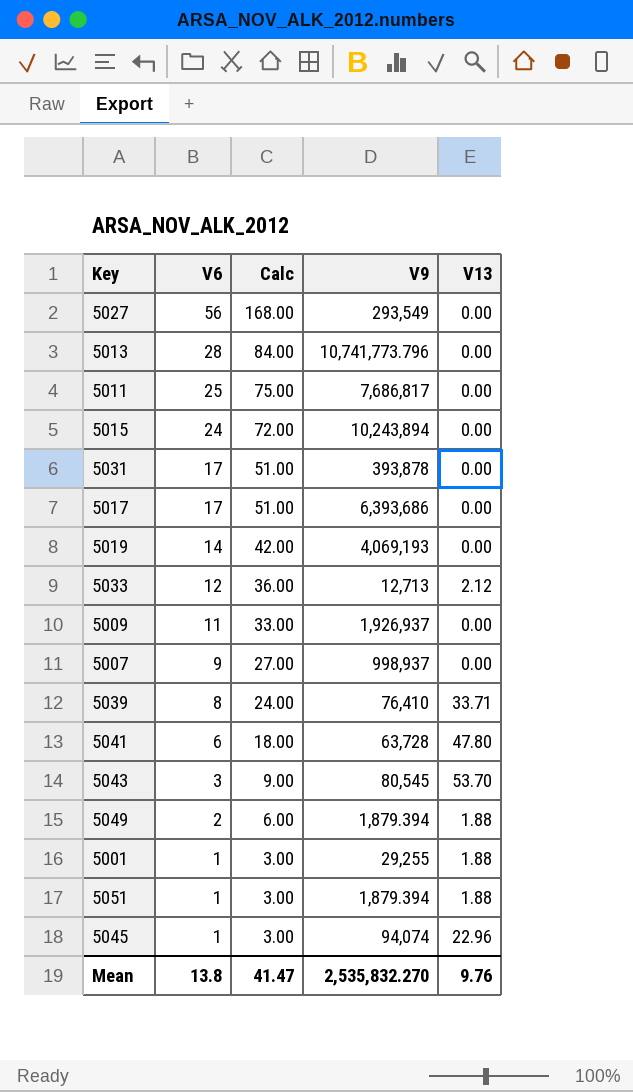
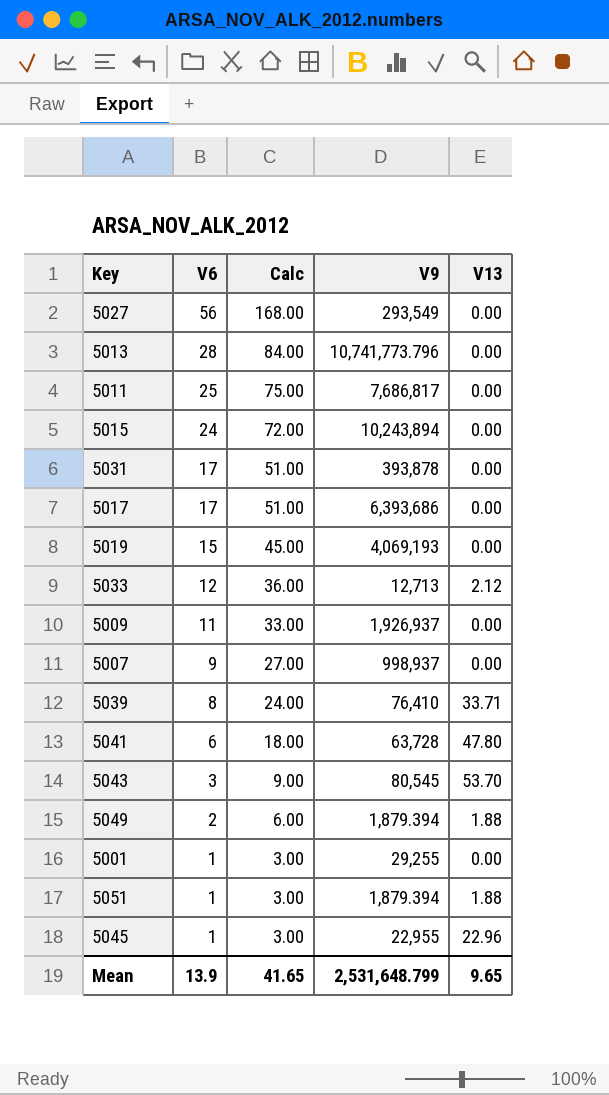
5019 | V6: 14 -> 15
5019 | Calc: 42.00 -> 45.00
5001 | V13: 1.88 -> 0.00
5045 | V9: 94,074 -> 22,955
Mean | V6: 13.8 -> 13.9
Mean | Calc: 41.47 -> 41.65
Mean | V9: 2,535,832.270 -> 2,531,648.799
Mean | V13: 9.76 -> 9.65

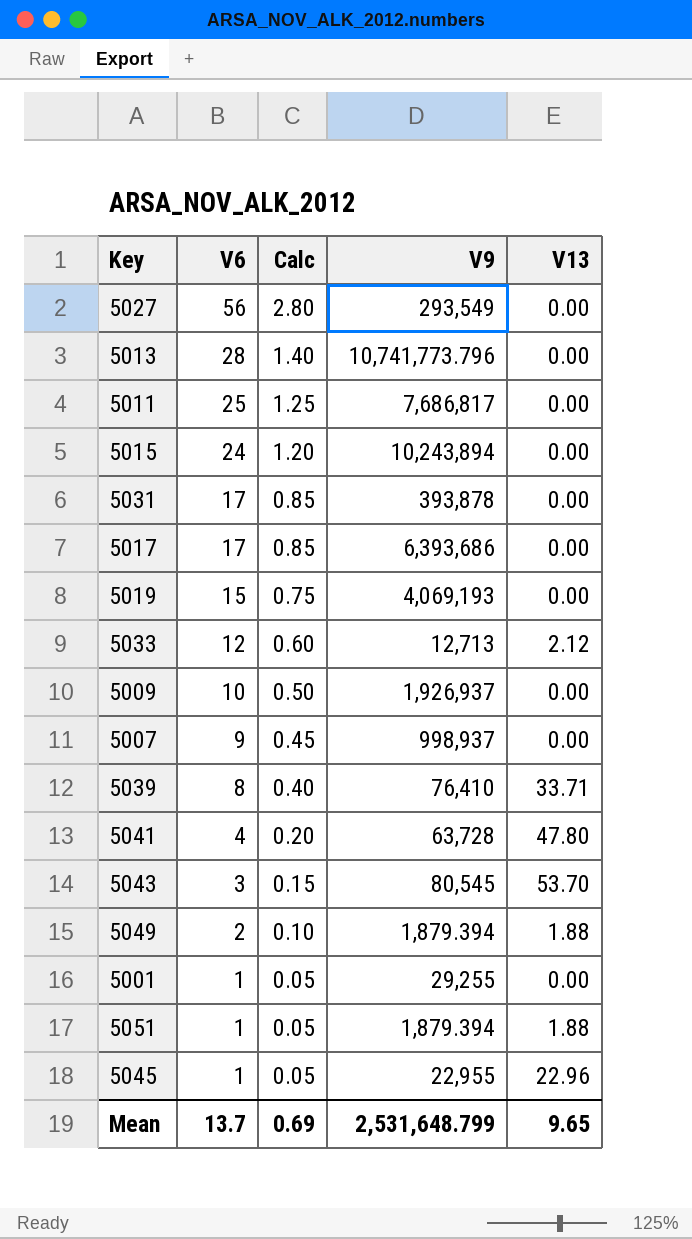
column Calc | formula: [V6] * 3 -> [V6] * 0.05
5009 | V6: 11 -> 10
5041 | V6: 6 -> 4
Mean | V6: 13.9 -> 13.7
Mean | Calc: 41.65 -> 0.69

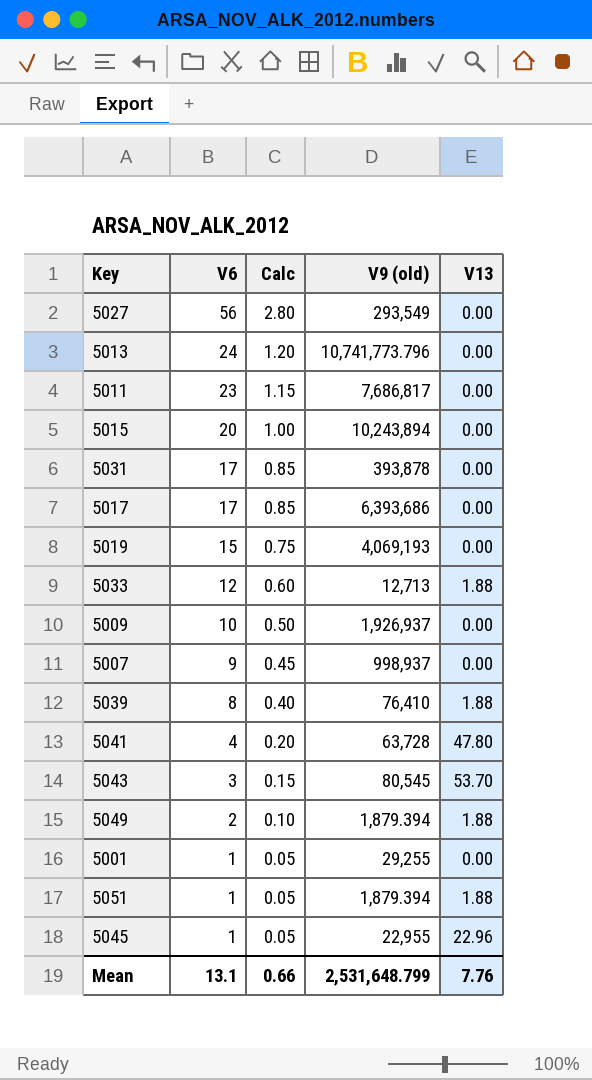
column name: V9 -> V9 (old)
5013 | V6: 28 -> 24
5013 | Calc: 1.40 -> 1.20
5011 | V6: 25 -> 23
5011 | Calc: 1.25 -> 1.15
5015 | V6: 24 -> 20
5015 | Calc: 1.20 -> 1.00
5033 | V13: 2.12 -> 1.88
5039 | V13: 33.71 -> 1.88
Mean | V6: 13.7 -> 13.1
Mean | Calc: 0.69 -> 0.66
Mean | V13: 9.65 -> 7.76

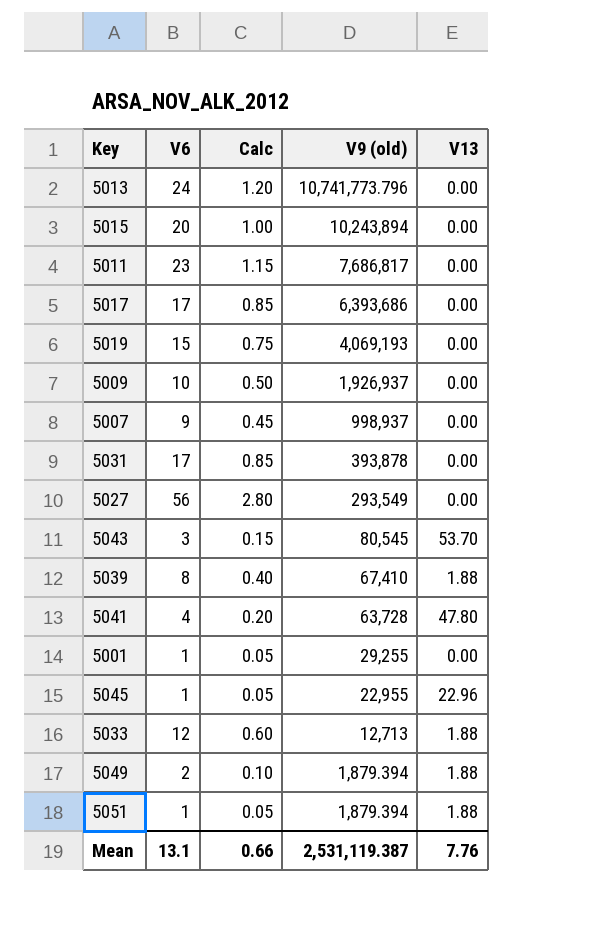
row order: V6 descending -> V9 (old) descending
5039 | V9 (old): 76,410 -> 67,410
Mean | V9 (old): 2,531,648.799 -> 2,531,119.387

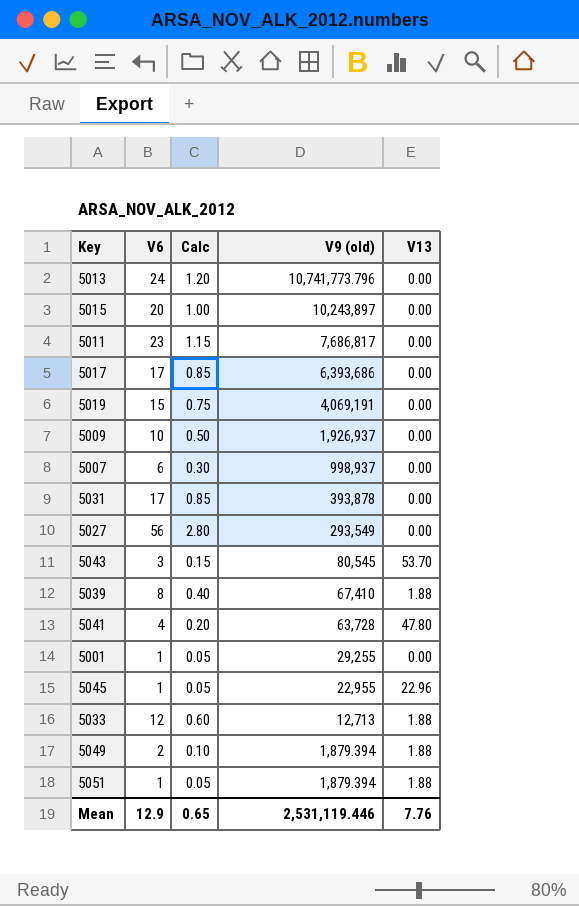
5015 | V9 (old): 10,243,894 -> 10,243,897
5019 | V9 (old): 4,069,193 -> 4,069,191
5007 | V6: 9 -> 6
5007 | Calc: 0.45 -> 0.30
Mean | V6: 13.1 -> 12.9
Mean | Calc: 0.66 -> 0.65
Mean | V9 (old): 2,531,119.387 -> 2,531,119.446

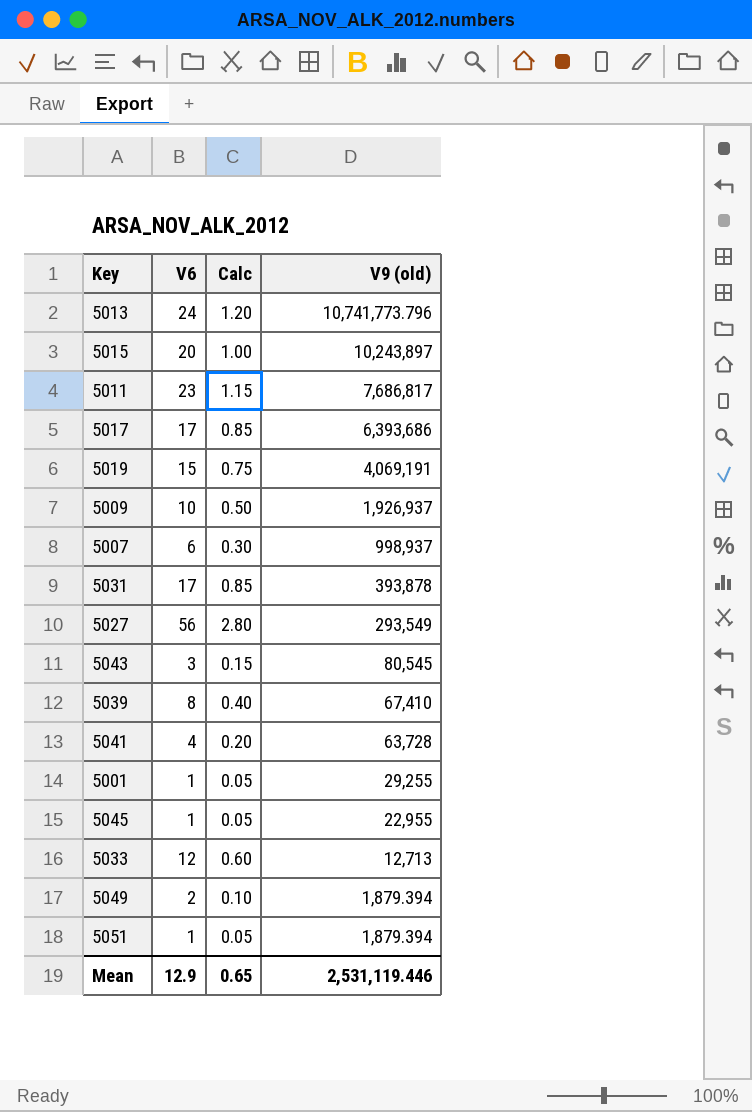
column V13 | position: 5 -> none

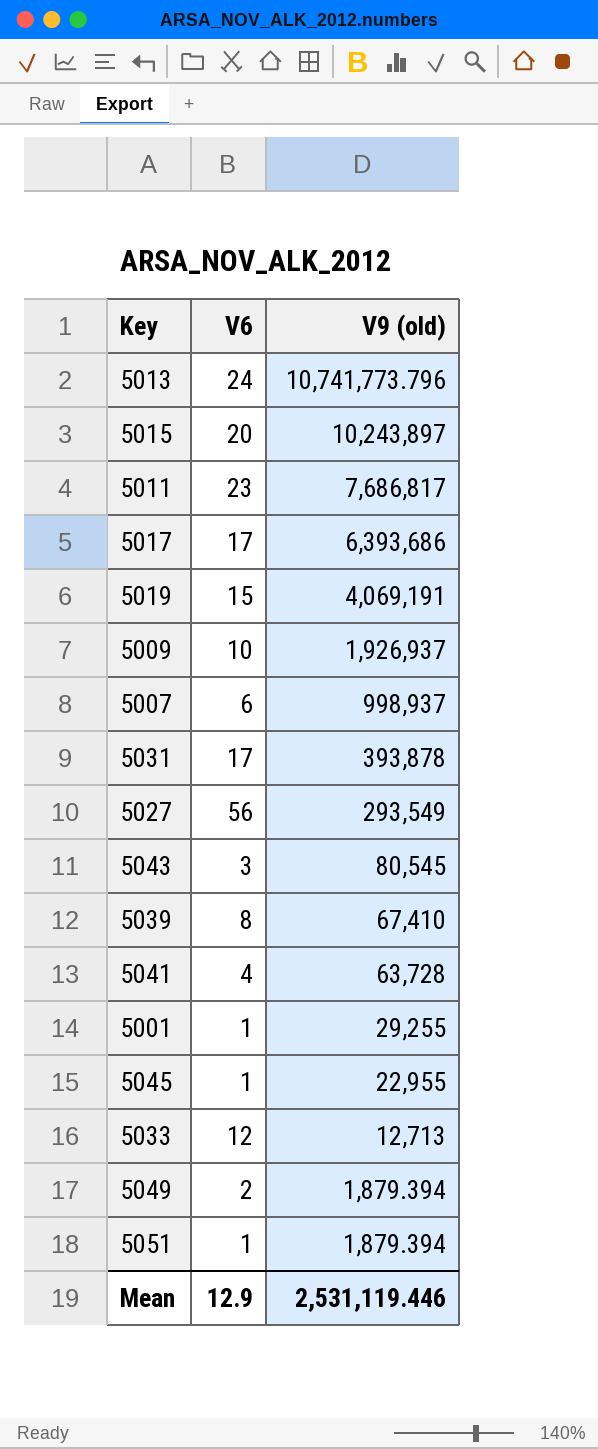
column Calc | formula: [V6] * 0.05 -> none

